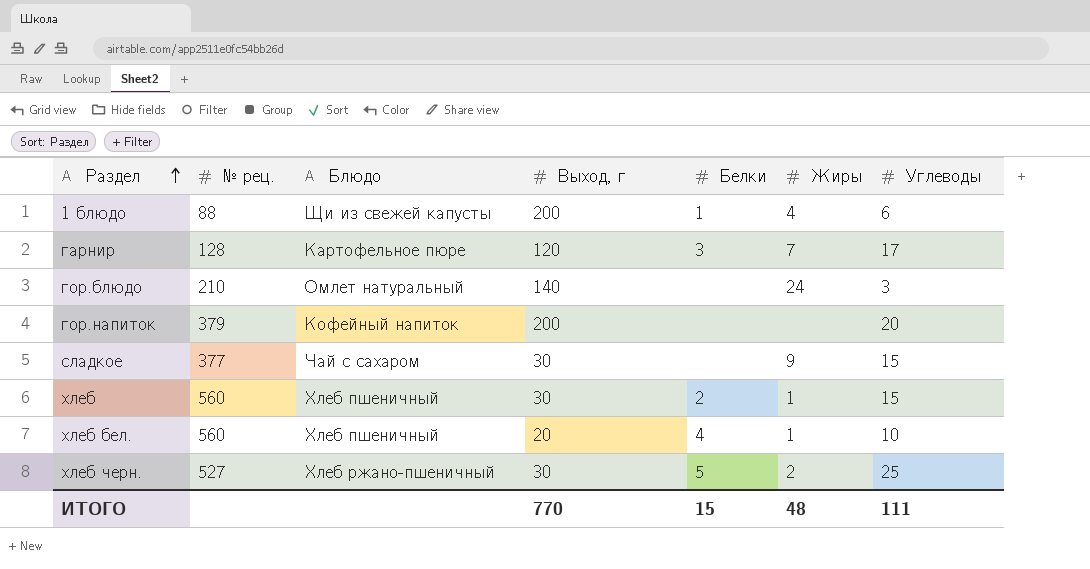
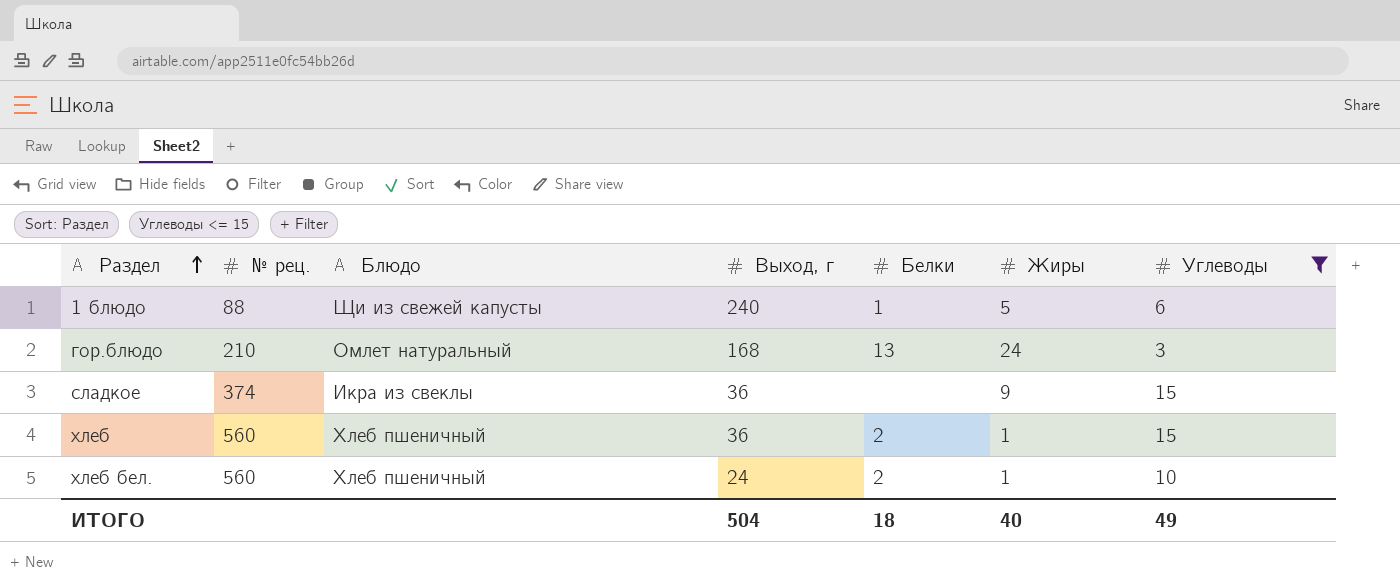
filter: none -> Углеводы <= 15
1 блюдо | Выход, г: 200 -> 240
1 блюдо | Жиры: 4 -> 5
гор.блюдо | Выход, г: 140 -> 168
гор.блюдо | Белки: none -> 13
сладкое | № рец.: 377 -> 374
сладкое | Блюдо: Чай с сахаром -> Икра из свеклы
сладкое | Выход, г: 30 -> 36
хлеб | Выход, г: 30 -> 36
хлеб бел. | Выход, г: 20 -> 24
хлеб бел. | Белки: 4 -> 2
ИТОГО | Выход, г: 770 -> 504
ИТОГО | Белки: 15 -> 18
ИТОГО | Жиры: 48 -> 40
ИТОГО | Углеводы: 111 -> 49

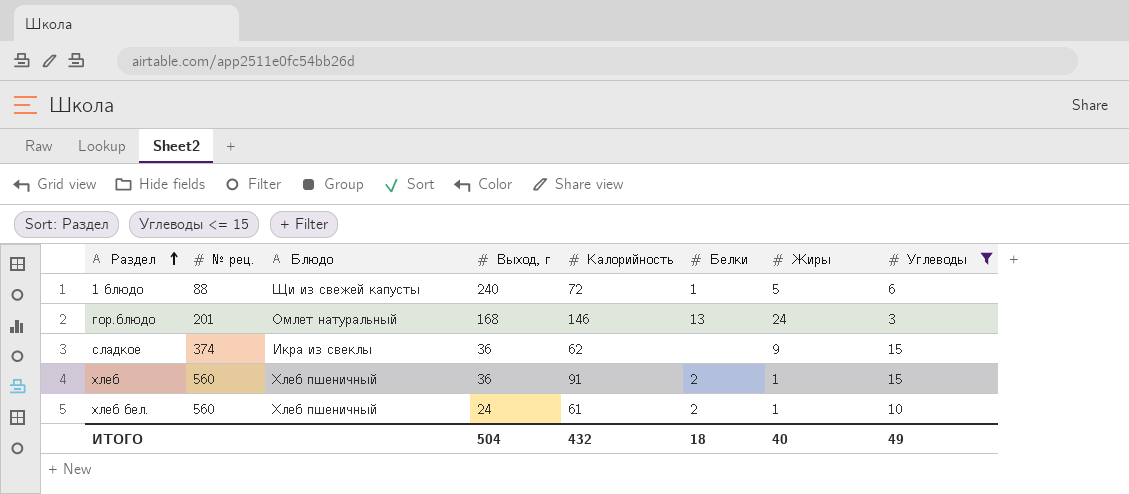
column Калорийность | position: none -> 5
гор.блюдо | № рец.: 210 -> 201

